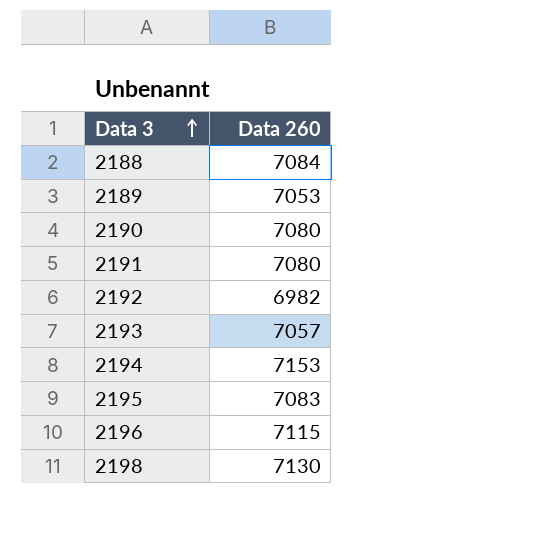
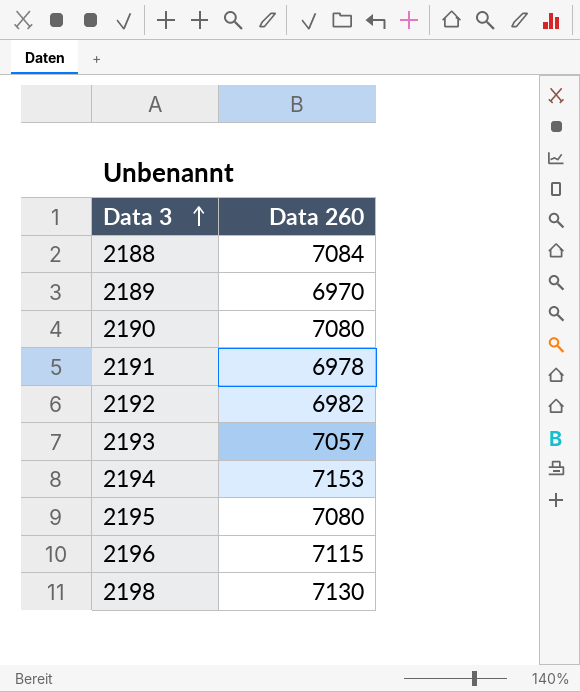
2189 | Data 260: 7053 -> 6970
2191 | Data 260: 7080 -> 6978
2195 | Data 260: 7083 -> 7080

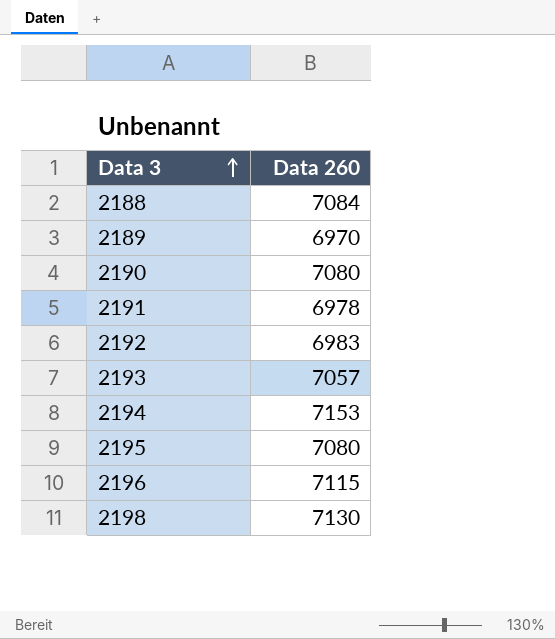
2192 | Data 260: 6982 -> 6983

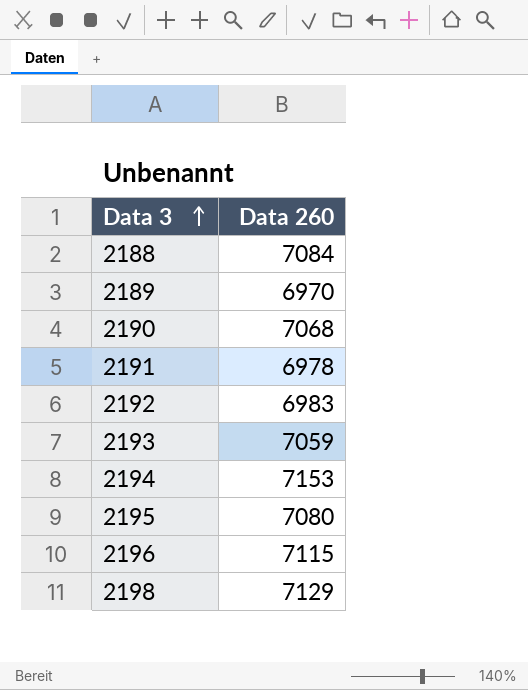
2190 | Data 260: 7080 -> 7068
2193 | Data 260: 7057 -> 7059
2198 | Data 260: 7130 -> 7129

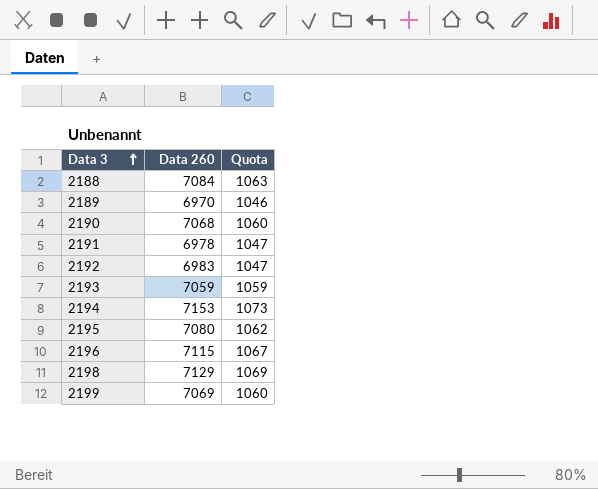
column Quota | formula: none -> [Data 260] * 0.15
row 2199: none -> 7069 | 1060

